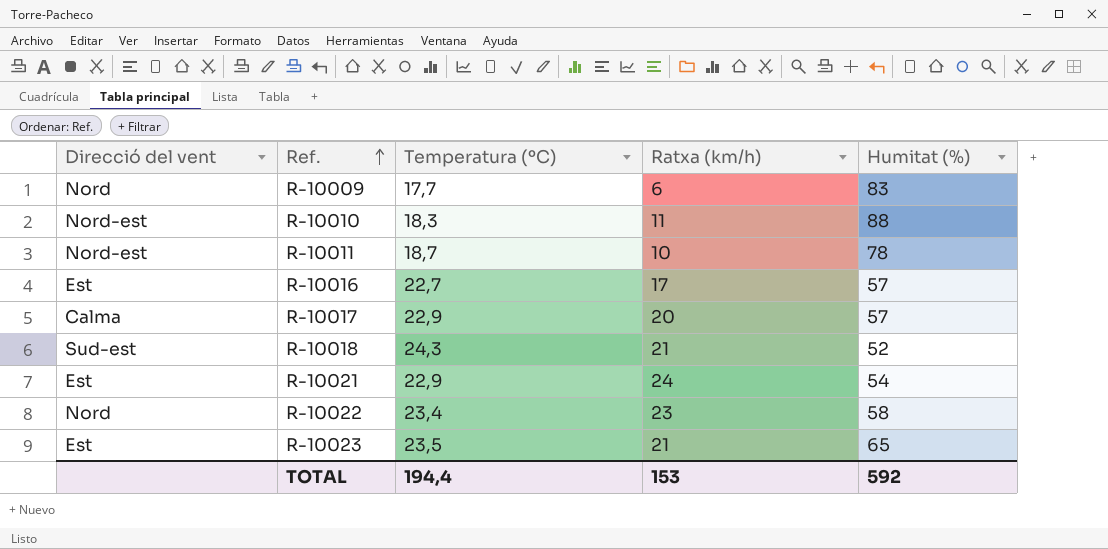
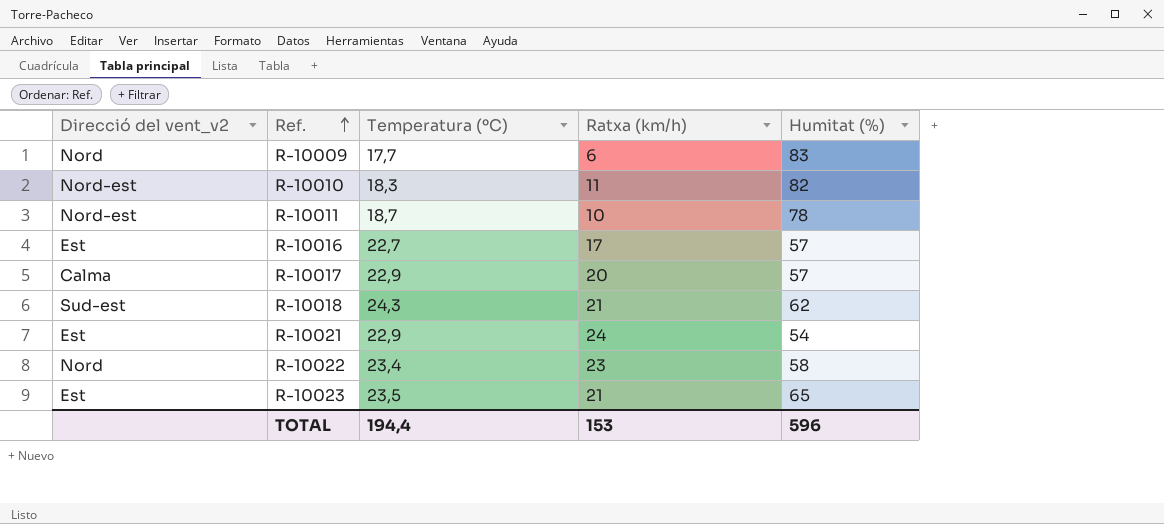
column name: Direcció del vent -> Direcció del vent_v2
R-10010 | Humitat (%): 88 -> 82
R-10018 | Humitat (%): 52 -> 62
TOTAL | Humitat (%): 592 -> 596

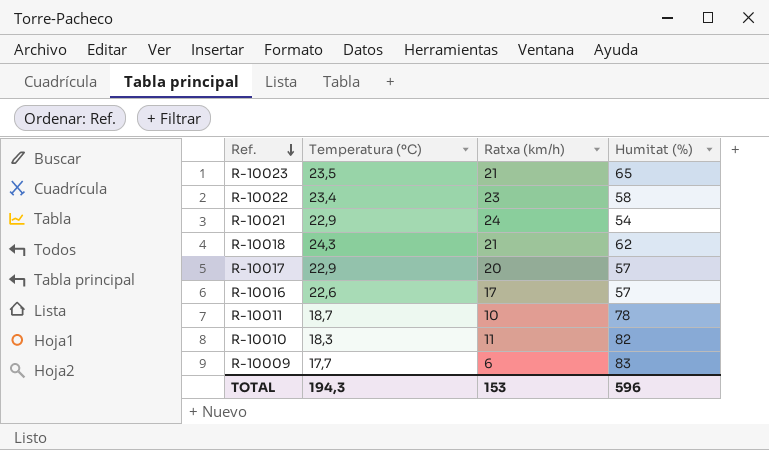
row order: Ref. ascending -> Ref. descending
column Direcció del vent_v2 | position: 1 -> none
R-10016 | Temperatura (ºC): 22,7 -> 22,6
TOTAL | Temperatura (ºC): 194,4 -> 194,3

